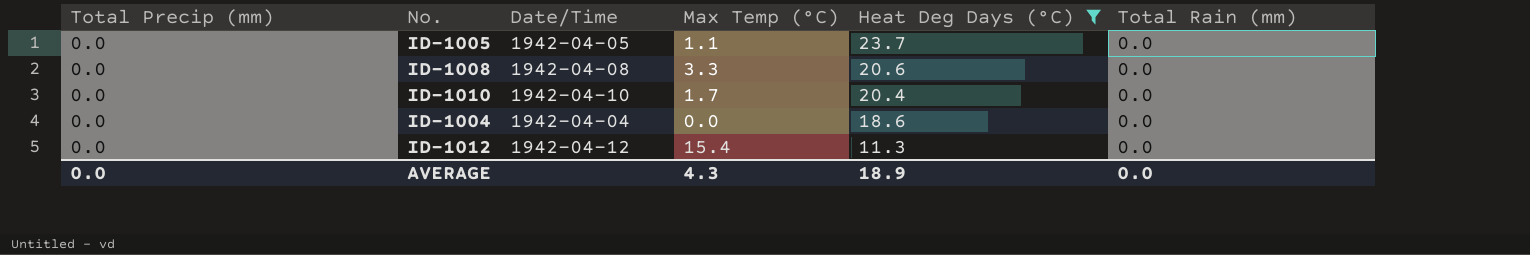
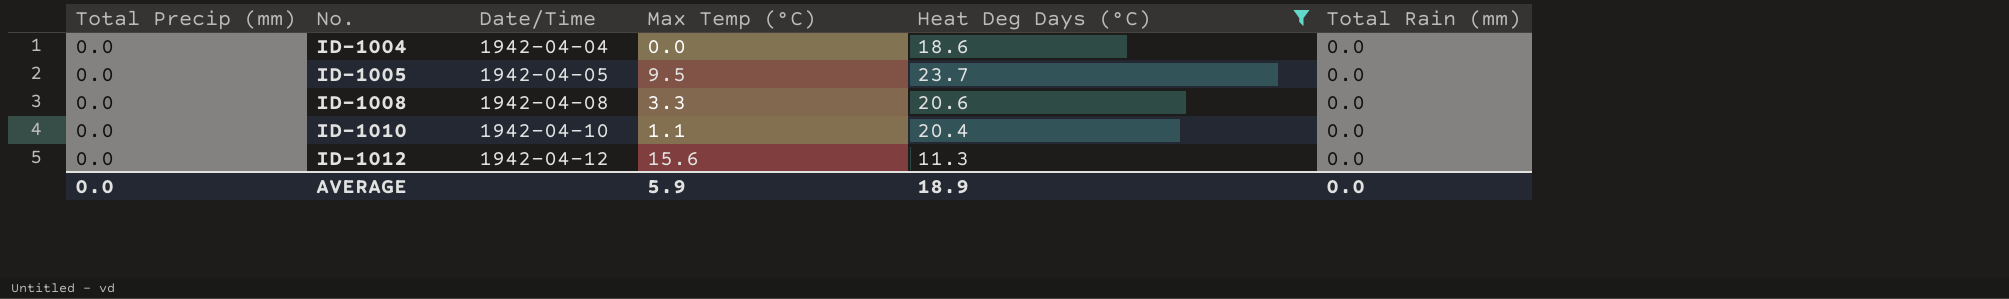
row order: Heat Deg Days (°C) descending -> No. ascending
ID-1005 | Max Temp (°C): 1.1 -> 9.5
ID-1010 | Max Temp (°C): 1.7 -> 1.1
ID-1012 | Max Temp (°C): 15.4 -> 15.6
AVERAGE | Max Temp (°C): 4.3 -> 5.9

